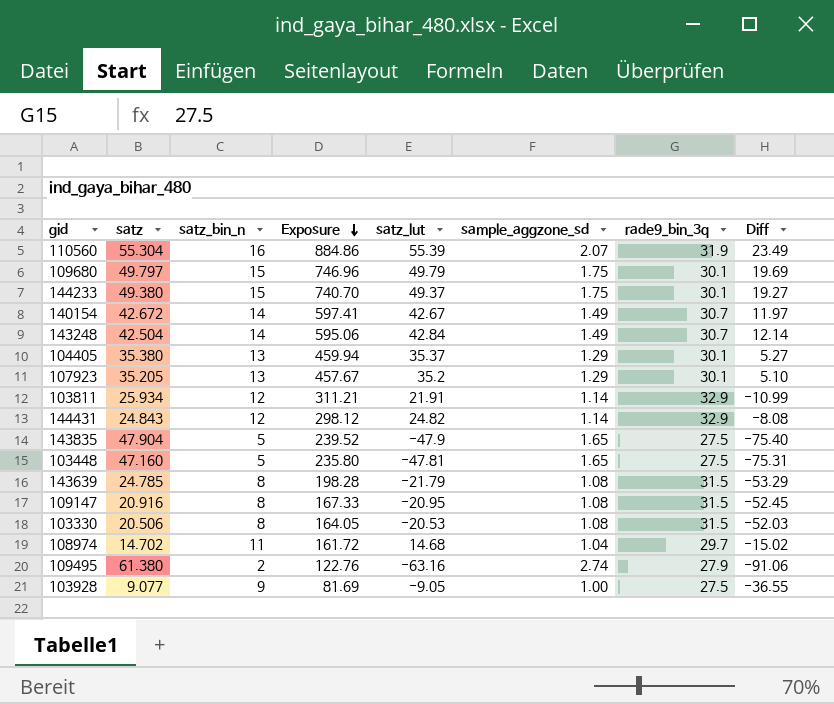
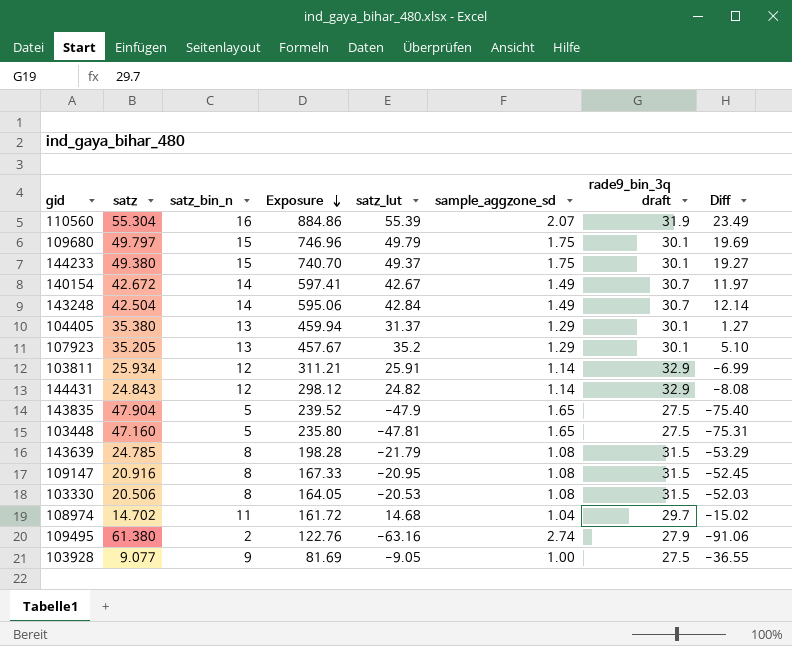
column name: rade9_bin_3q -> rade9_bin_3q draft
104405 | satz_lut: 35.37 -> 31.37
104405 | Diff: 5.27 -> 1.27
103811 | satz_lut: 21.91 -> 25.91
103811 | Diff: -10.99 -> -6.99

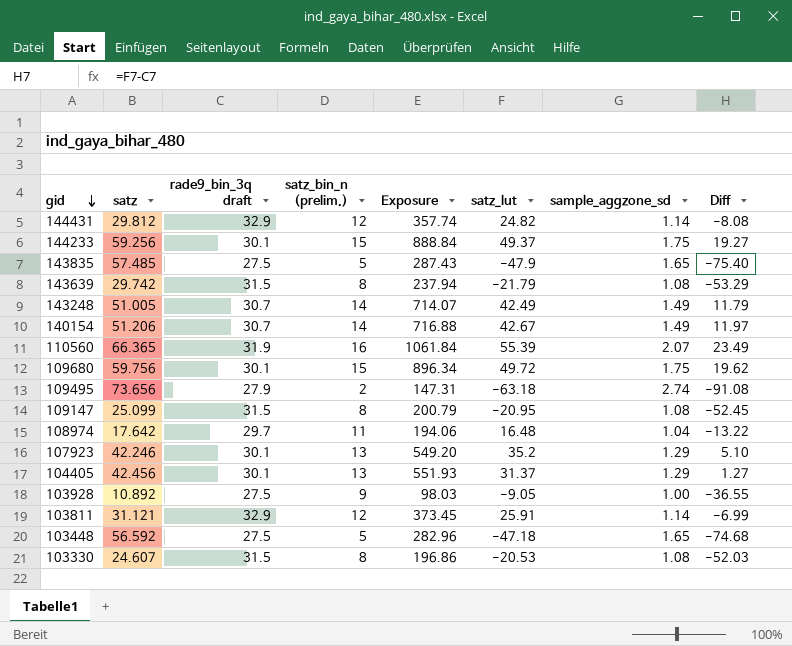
row order: Exposure descending -> gid descending
column rade9_bin_3q draft | position: 7 -> 3
column name: satz_bin_n -> satz_bin_n (prelim.)
144431 | satz: 24.843 -> 29.812
144431 | Exposure: 298.12 -> 357.74
144233 | satz: 49.380 -> 59.256
144233 | Exposure: 740.70 -> 888.84
143835 | satz: 47.904 -> 57.485
143835 | Exposure: 239.52 -> 287.43
143639 | satz: 24.785 -> 29.742
143639 | Exposure: 198.28 -> 237.94
143248 | satz: 42.504 -> 51.005
143248 | Exposure: 595.06 -> 714.07
143248 | satz_lut: 42.84 -> 42.49
143248 | Diff: 12.14 -> 11.79
140154 | satz: 42.672 -> 51.206
140154 | Exposure: 597.41 -> 716.88
110560 | satz: 55.304 -> 66.365
110560 | Exposure: 884.86 -> 1061.84
109680 | satz: 49.797 -> 59.756
109680 | Exposure: 746.96 -> 896.34
109680 | satz_lut: 49.79 -> 49.72
109680 | Diff: 19.69 -> 19.62
109495 | satz: 61.380 -> 73.656
109495 | Exposure: 122.76 -> 147.31
109495 | satz_lut: -63.16 -> -63.18
109495 | Diff: -91.06 -> -91.08
109147 | satz: 20.916 -> 25.099
109147 | Exposure: 167.33 -> 200.79
108974 | satz: 14.702 -> 17.642
108974 | Exposure: 161.72 -> 194.06
108974 | satz_lut: 14.68 -> 16.48
108974 | Diff: -15.02 -> -13.22
107923 | satz: 35.205 -> 42.246
107923 | Exposure: 457.67 -> 549.20
104405 | satz: 35.380 -> 42.456
104405 | Exposure: 459.94 -> 551.93
103928 | satz: 9.077 -> 10.892
103928 | Exposure: 81.69 -> 98.03
103811 | satz: 25.934 -> 31.121
103811 | Exposure: 311.21 -> 373.45
103448 | satz: 47.160 -> 56.592
103448 | Exposure: 235.80 -> 282.96
103448 | satz_lut: -47.81 -> -47.18
103448 | Diff: -75.31 -> -74.68
103330 | satz: 20.506 -> 24.607
103330 | Exposure: 164.05 -> 196.86

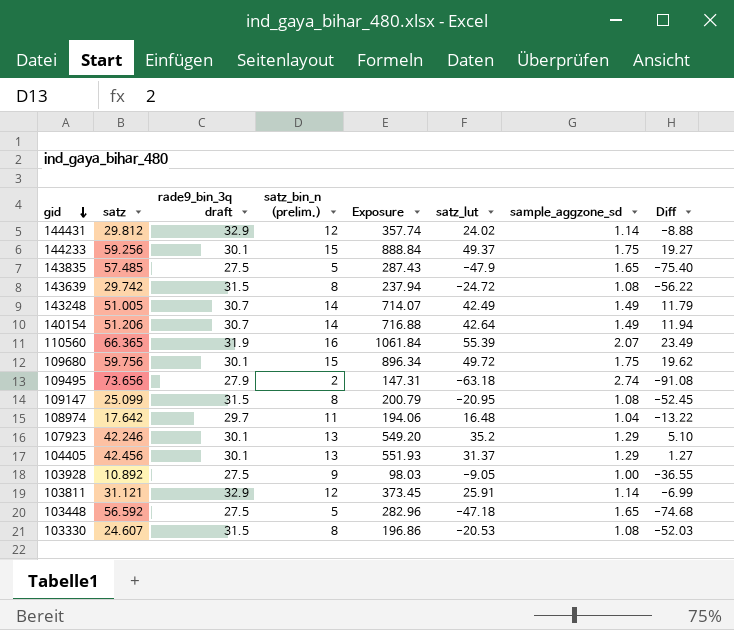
144431 | satz_lut: 24.82 -> 24.02
144431 | Diff: -8.08 -> -8.88
143639 | satz_lut: -21.79 -> -24.72
143639 | Diff: -53.29 -> -56.22
140154 | satz_lut: 42.67 -> 42.64
140154 | Diff: 11.97 -> 11.94

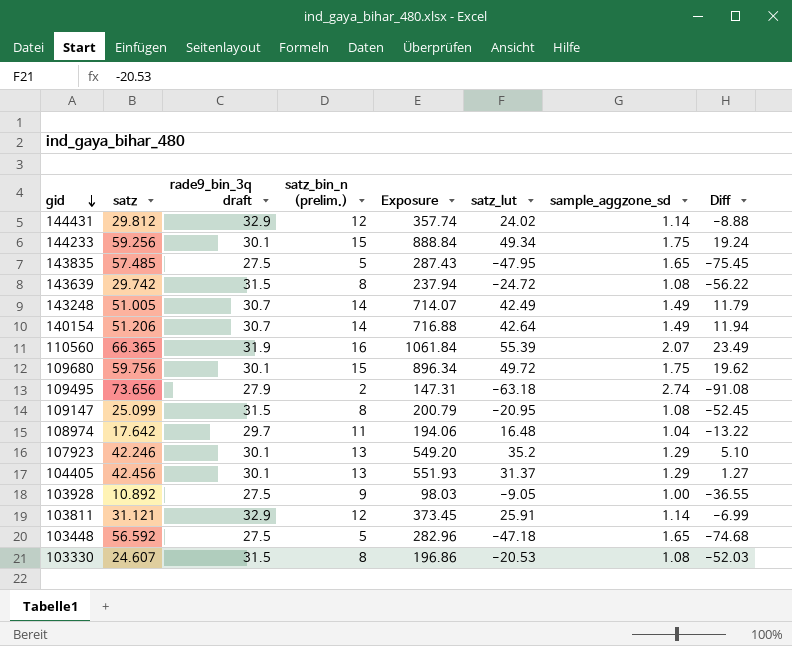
144233 | satz_lut: 49.37 -> 49.34
144233 | Diff: 19.27 -> 19.24
143835 | satz_lut: -47.9 -> -47.95
143835 | Diff: -75.40 -> -75.45

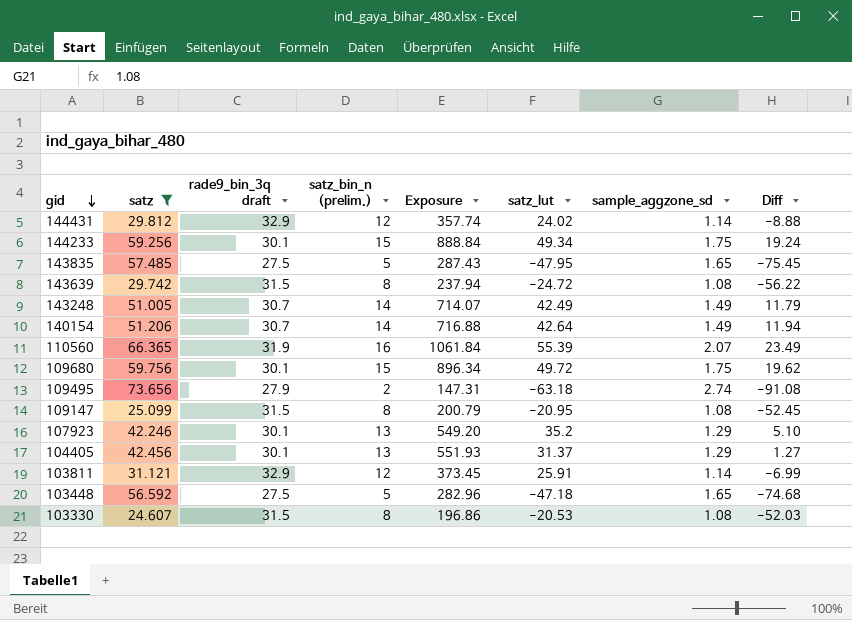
filter: none -> satz >= 24.607

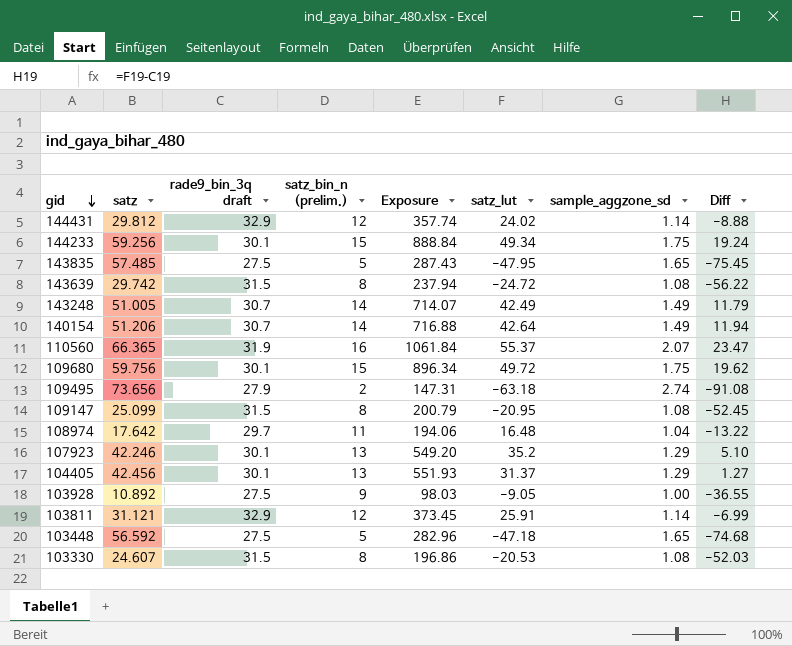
filter: satz >= 24.607 -> none
110560 | satz_lut: 55.39 -> 55.37
110560 | Diff: 23.49 -> 23.47

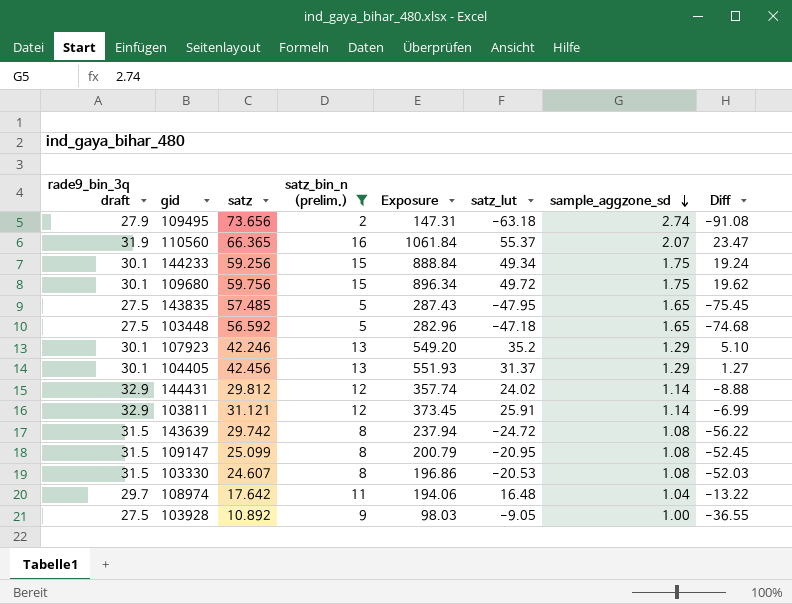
filter: none -> satz_bin_n (prelim.) != 14
row order: gid descending -> sample_aggzone_sd descending
column rade9_bin_3q draft | position: 3 -> 1

